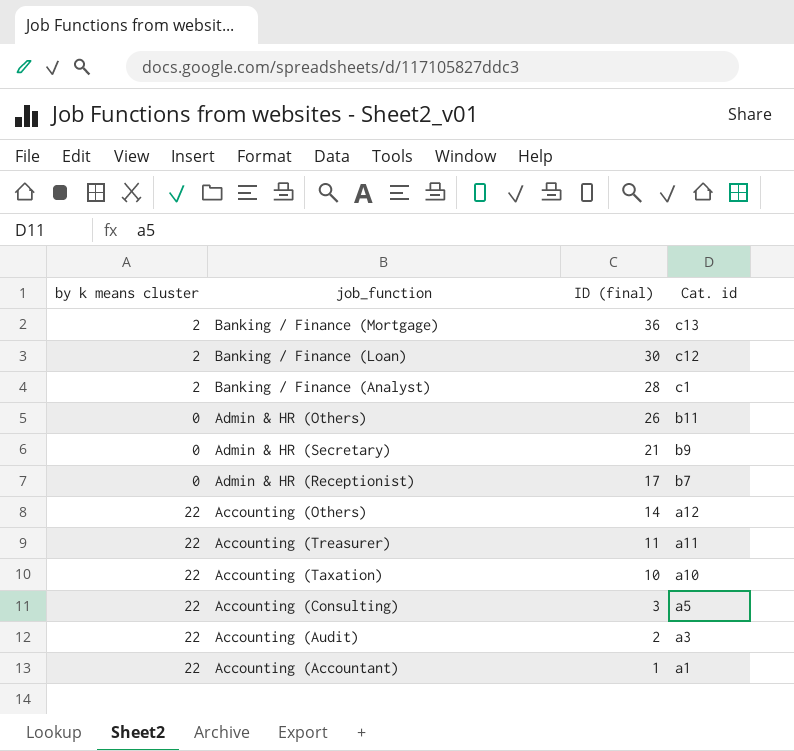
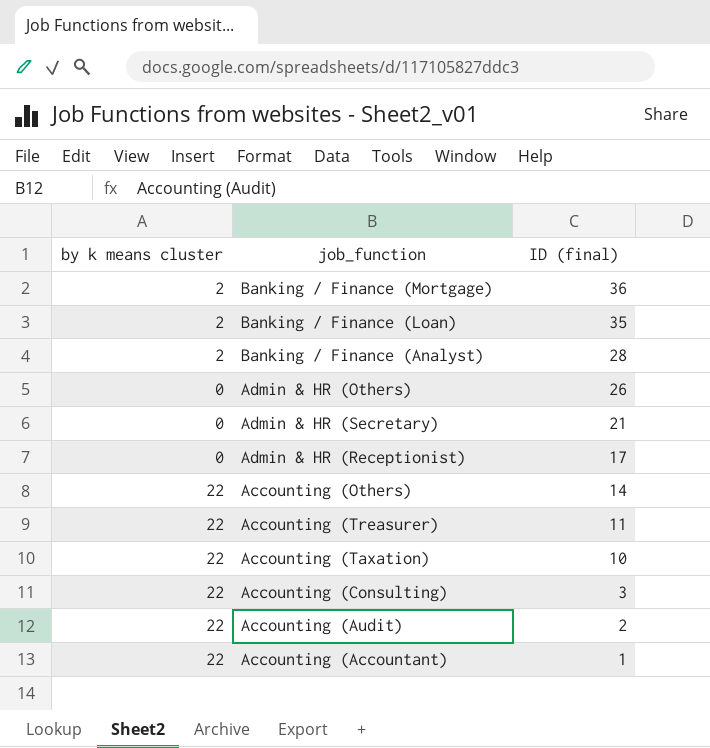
column Cat. id | position: 4 -> none
Banking / Finance (Loan) | ID (final): 30 -> 35

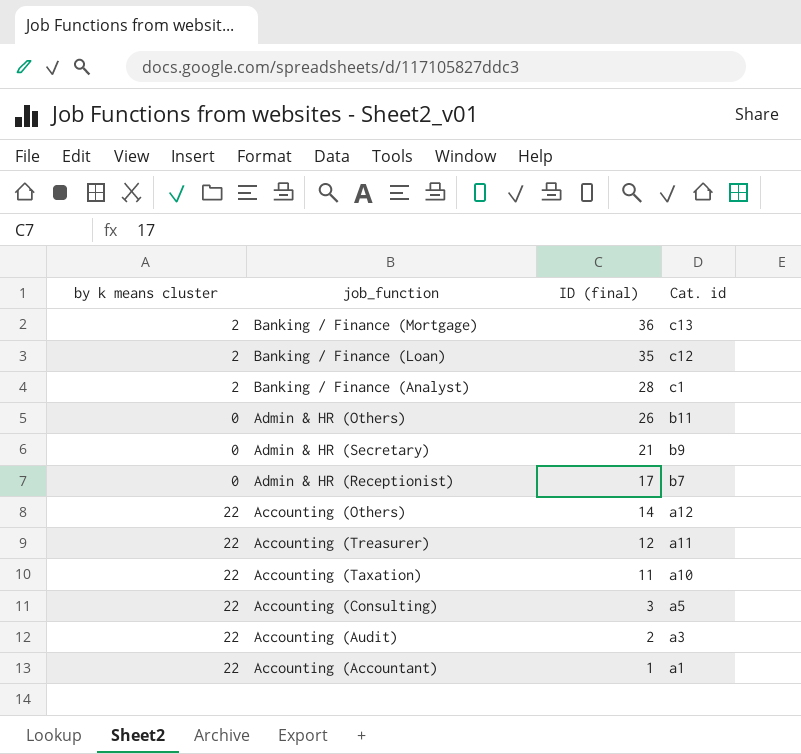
column Cat. id | position: none -> 4
Accounting (Treasurer) | ID (final): 11 -> 12
Accounting (Taxation) | ID (final): 10 -> 11

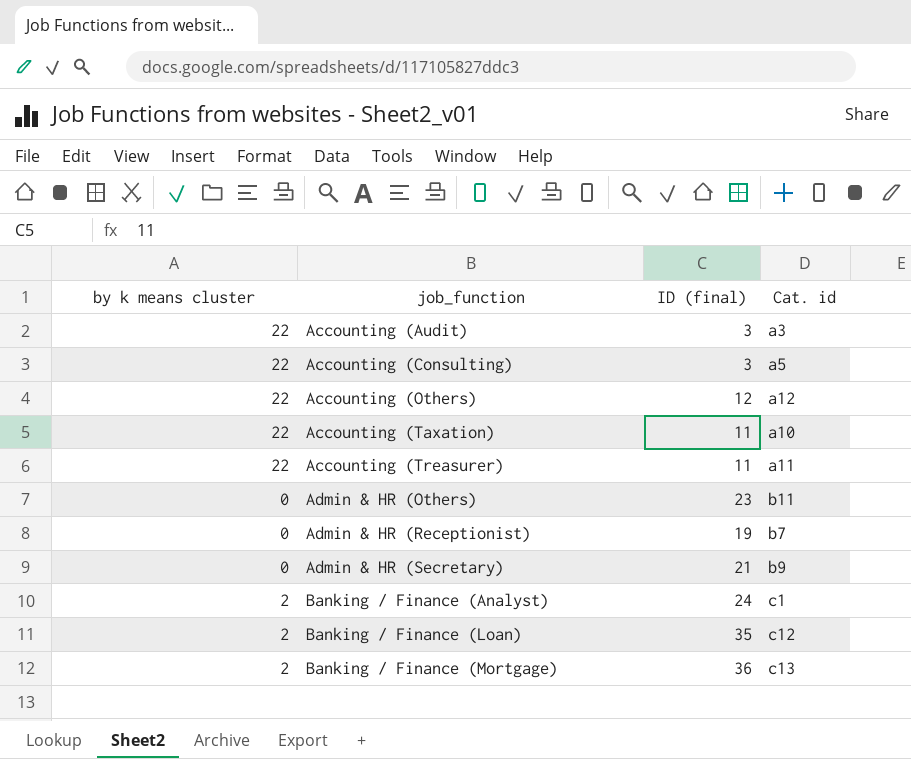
row order: ID (final) descending -> job_function ascending
row Accounting (Accountant): 22 | 1 | a1 -> none
Accounting (Audit) | ID (final): 2 -> 3
Accounting (Others) | ID (final): 14 -> 12
Accounting (Treasurer) | ID (final): 12 -> 11
Admin & HR (Others) | ID (final): 26 -> 23
Admin & HR (Receptionist) | ID (final): 17 -> 19
Banking / Finance (Analyst) | ID (final): 28 -> 24

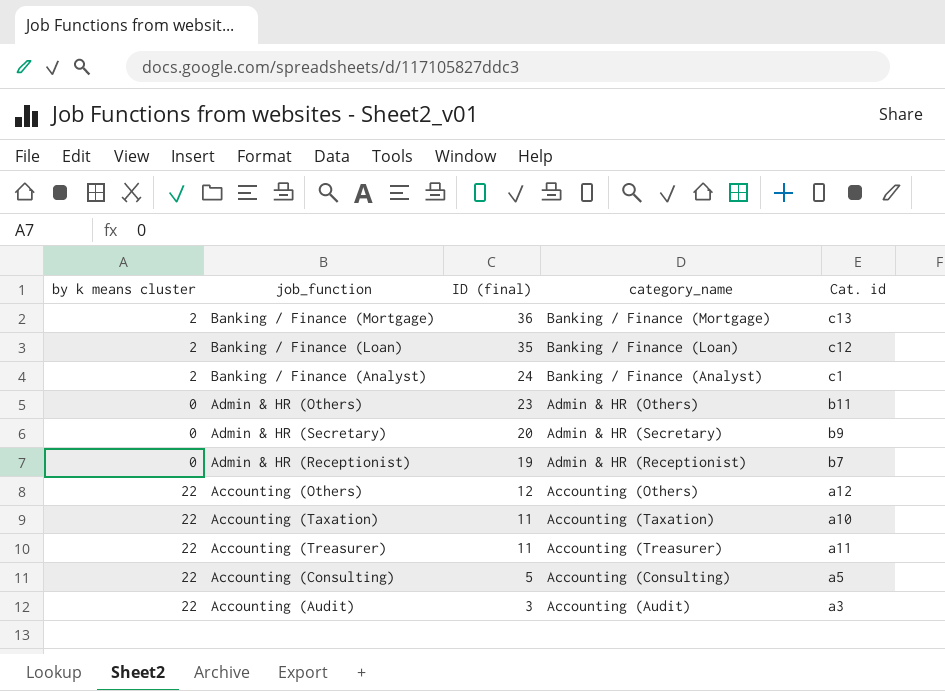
row order: job_function ascending -> ID (final) descending
column category_name | position: none -> 4
Admin & HR (Secretary) | ID (final): 21 -> 20
Accounting (Consulting) | ID (final): 3 -> 5

